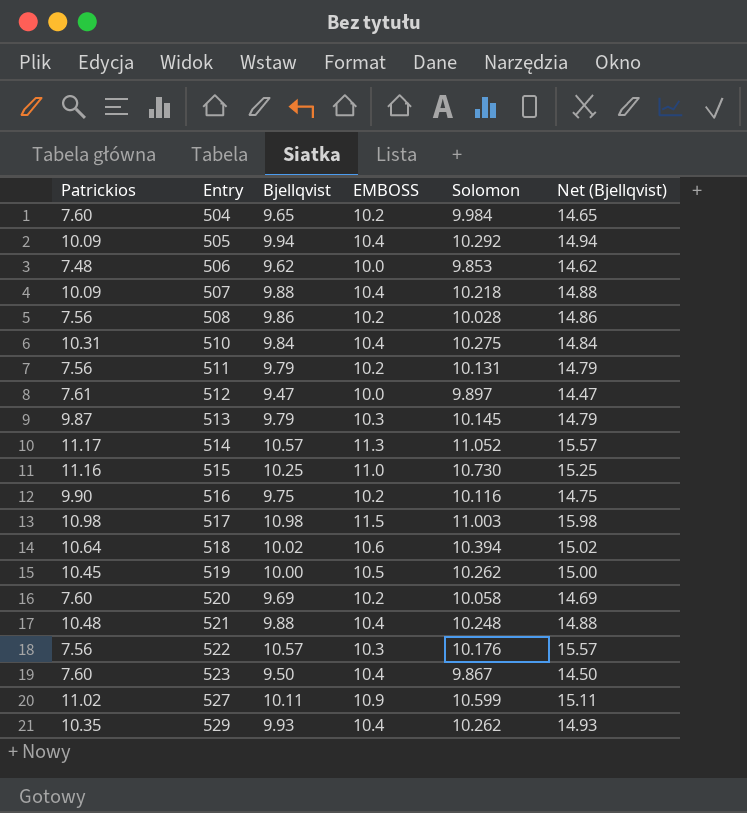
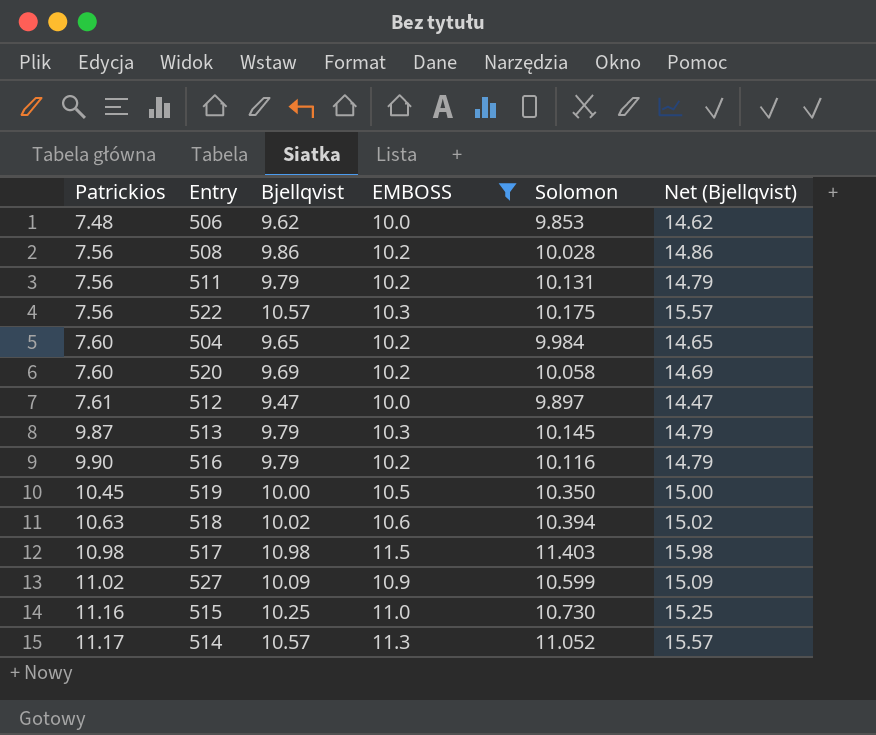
filter: none -> EMBOSS != 10.4
row order: Entry ascending -> Patrickios ascending
522 | Solomon: 10.176 -> 10.175
516 | Bjellqvist: 9.75 -> 9.79
516 | Net (Bjellqvist): 14.75 -> 14.79
519 | Solomon: 10.262 -> 10.350
518 | Patrickios: 10.64 -> 10.63
517 | Solomon: 11.003 -> 11.403
527 | Bjellqvist: 10.11 -> 10.09
527 | Net (Bjellqvist): 15.11 -> 15.09

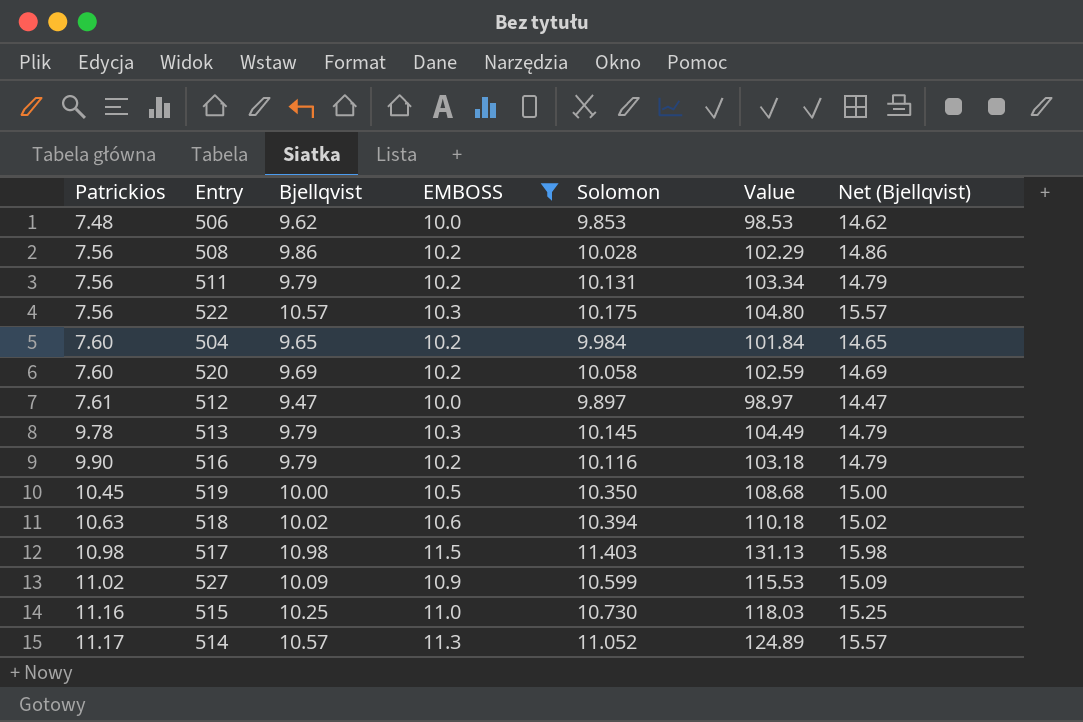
column Value | formula: none -> [EMBOSS] * [Solomon]
513 | Patrickios: 9.87 -> 9.78

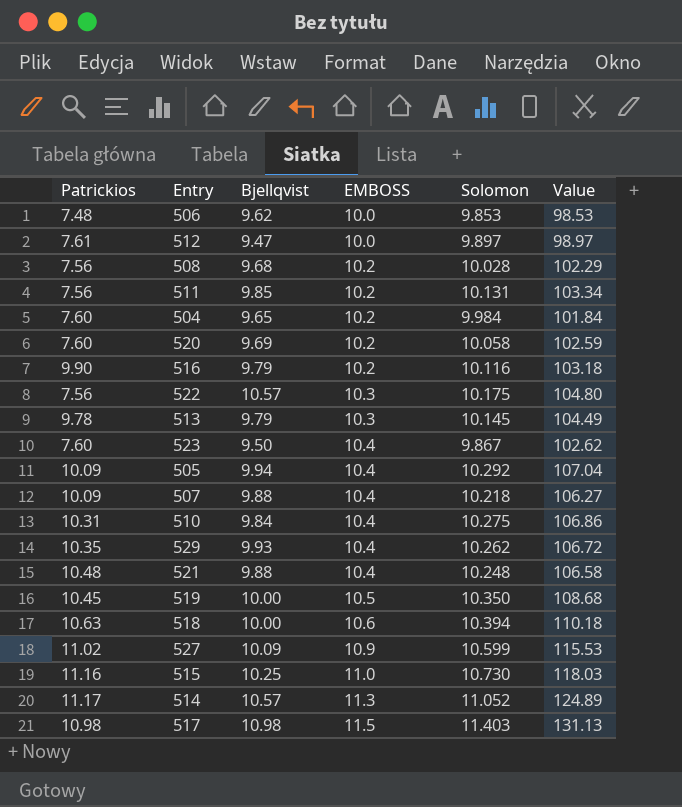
filter: EMBOSS != 10.4 -> none
row order: Patrickios ascending -> EMBOSS ascending
column Net (Bjellqvist) | formula: [Bjellqvist] + 5 -> none
508 | Bjellqvist: 9.86 -> 9.68
511 | Bjellqvist: 9.79 -> 9.85
518 | Bjellqvist: 10.02 -> 10.00

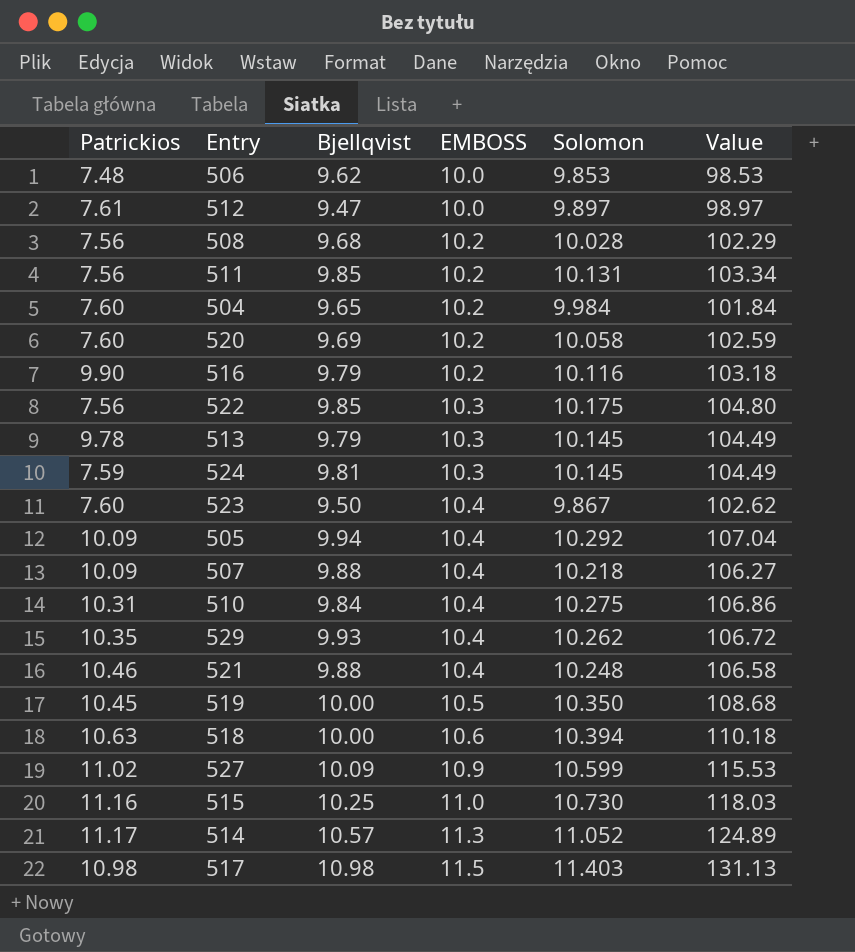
522 | Bjellqvist: 10.57 -> 9.85
row 524: none -> 7.59 | 9.81 | 10.3 | 10.145 | 104.49
521 | Patrickios: 10.48 -> 10.46

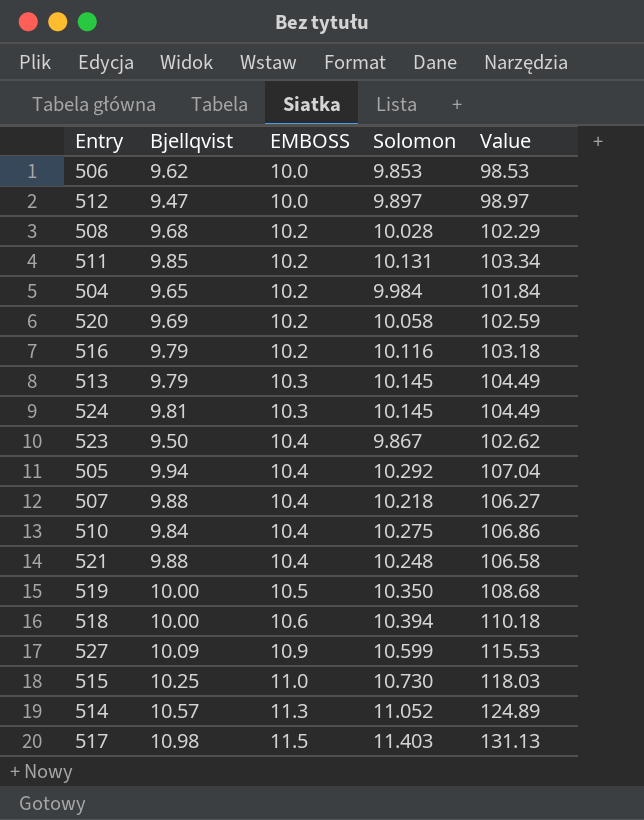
column Patrickios | position: 1 -> none
row 522: 7.56 | 9.85 | 10.3 | 10.175 | 104.80 -> none
row 529: 10.35 | 9.93 | 10.4 | 10.262 | 106.72 -> none

